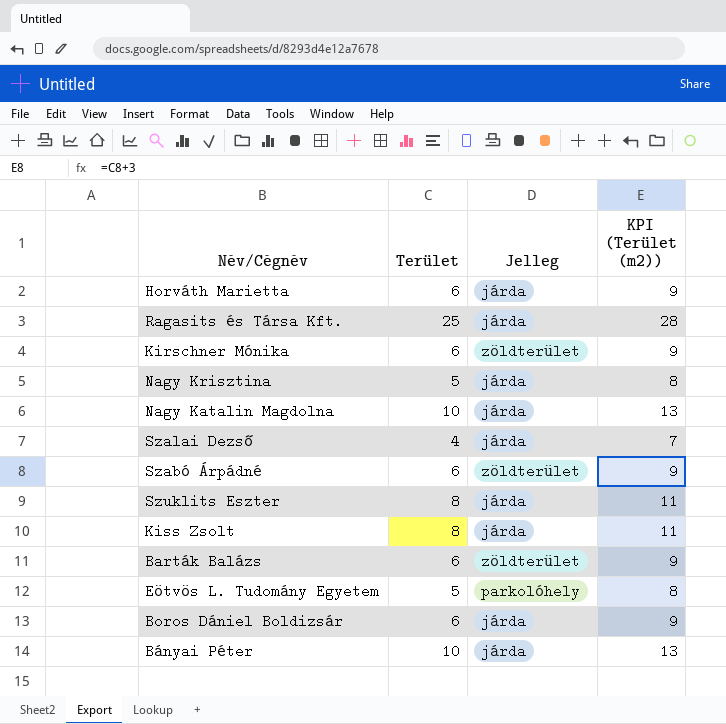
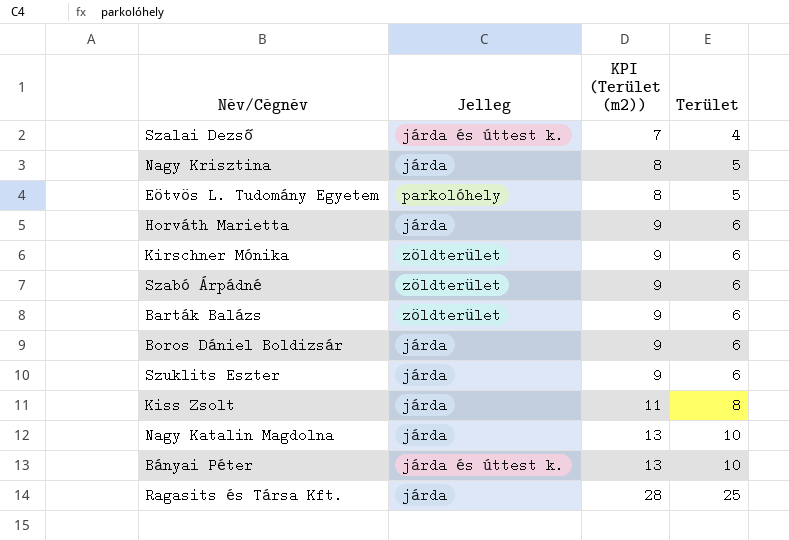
row order: none -> KPI (Terület (m2)) ascending
column Terület | position: 2 -> 4
Szalai Dezső | Jelleg: járda -> járda és úttest k.
Szuklits Eszter | KPI (Terület (m2)): 11 -> 9
Szuklits Eszter | Terület: 8 -> 6
Bányai Péter | Jelleg: járda -> járda és úttest k.

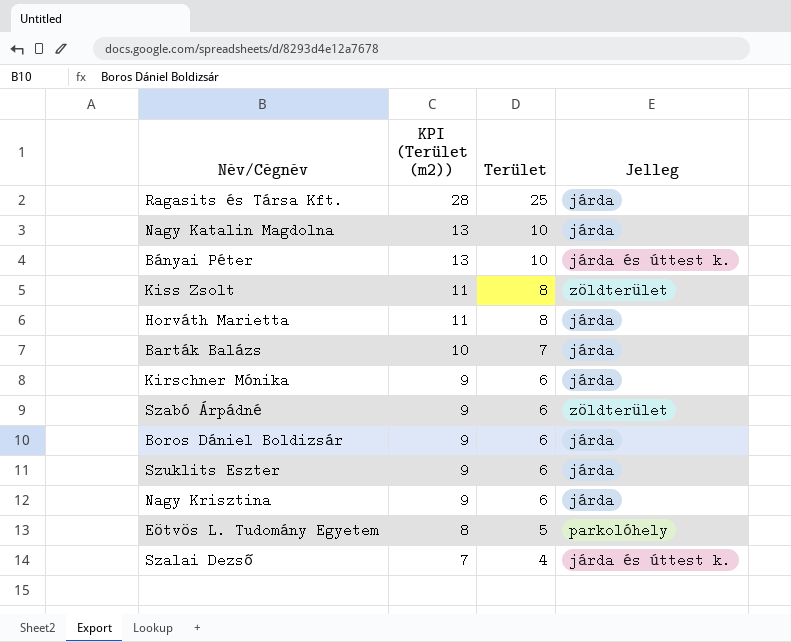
row order: KPI (Terület (m2)) ascending -> KPI (Terület (m2)) descending
column Jelleg | position: 2 -> 4
Kiss Zsolt | Jelleg: járda -> zöldterület
Horváth Marietta | KPI (Terület (m2)): 9 -> 11
Horváth Marietta | Terület: 6 -> 8
Barták Balázs | KPI (Terület (m2)): 9 -> 10
Barták Balázs | Terület: 6 -> 7
Barták Balázs | Jelleg: zöldterület -> járda
Kirschner Mónika | Jelleg: zöldterület -> járda
Nagy Krisztina | KPI (Terület (m2)): 8 -> 9
Nagy Krisztina | Terület: 5 -> 6

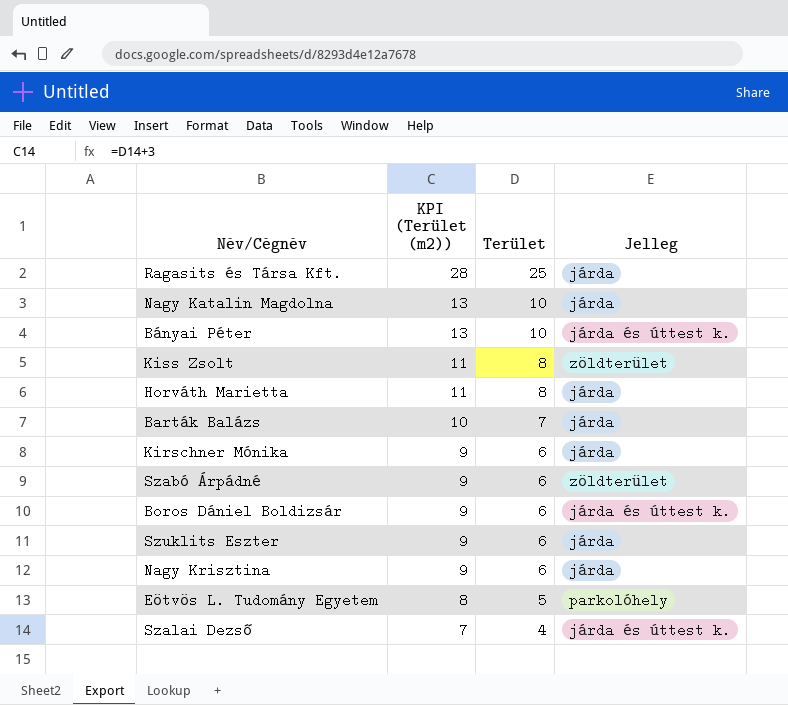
Boros Dániel Boldizsár | Jelleg: járda -> járda és úttest k.

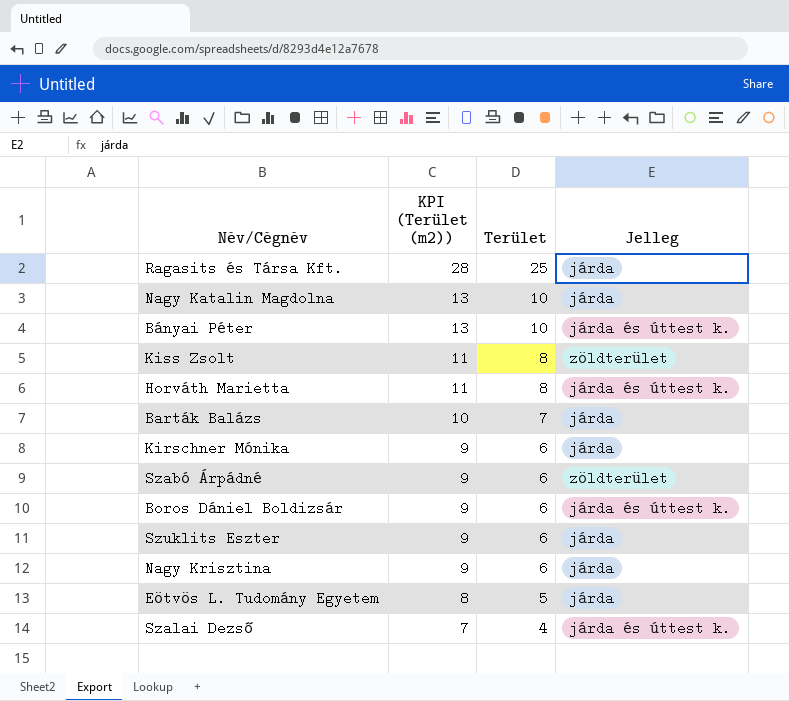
Horváth Marietta | Jelleg: járda -> járda és úttest k.
Eötvös L. Tudomány Egyetem | Jelleg: parkolóhely -> járda

